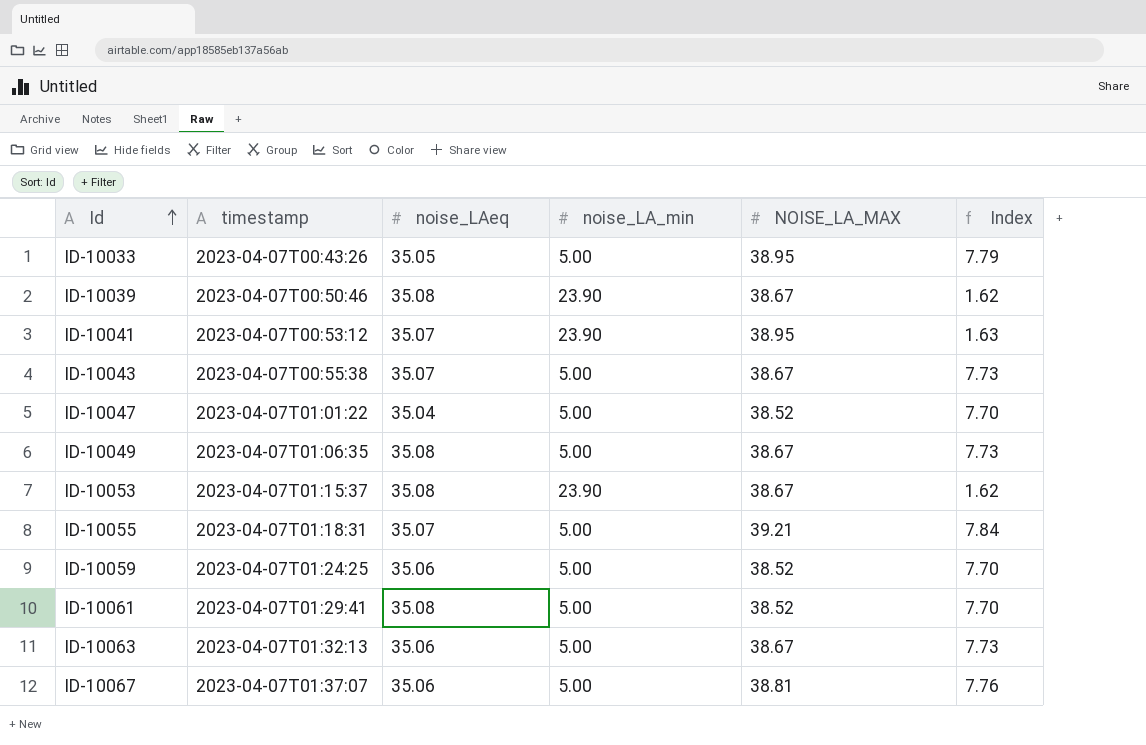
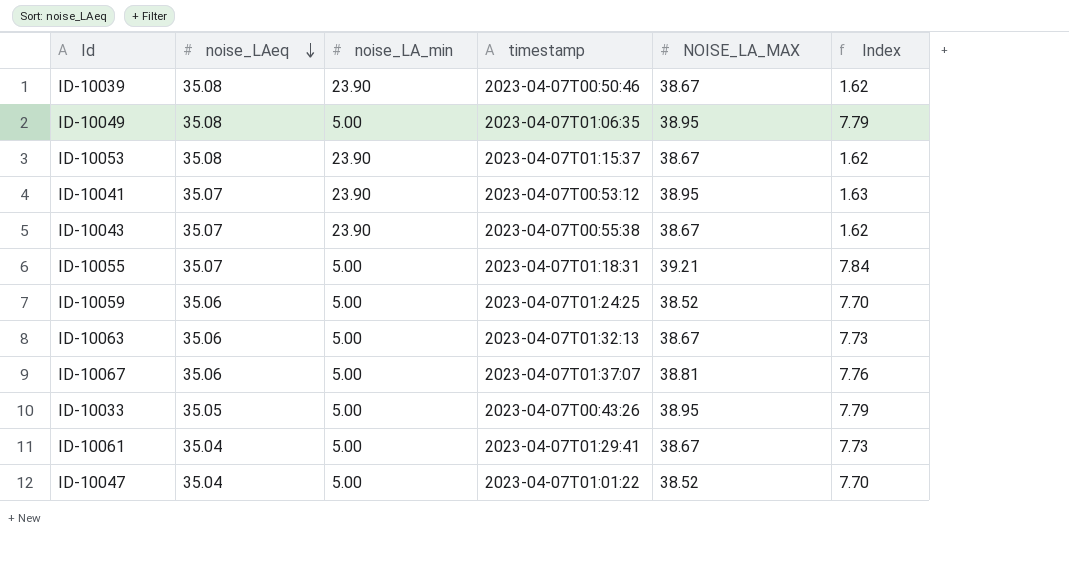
row order: Id ascending -> noise_LAeq descending
column timestamp | position: 2 -> 4
ID-10049 | NOISE_LA_MAX: 38.67 -> 38.95
ID-10049 | Index: 7.73 -> 7.79
ID-10043 | noise_LA_min: 5.00 -> 23.90
ID-10043 | Index: 7.73 -> 1.62
ID-10061 | noise_LAeq: 35.08 -> 35.04
ID-10061 | NOISE_LA_MAX: 38.52 -> 38.67
ID-10061 | Index: 7.70 -> 7.73

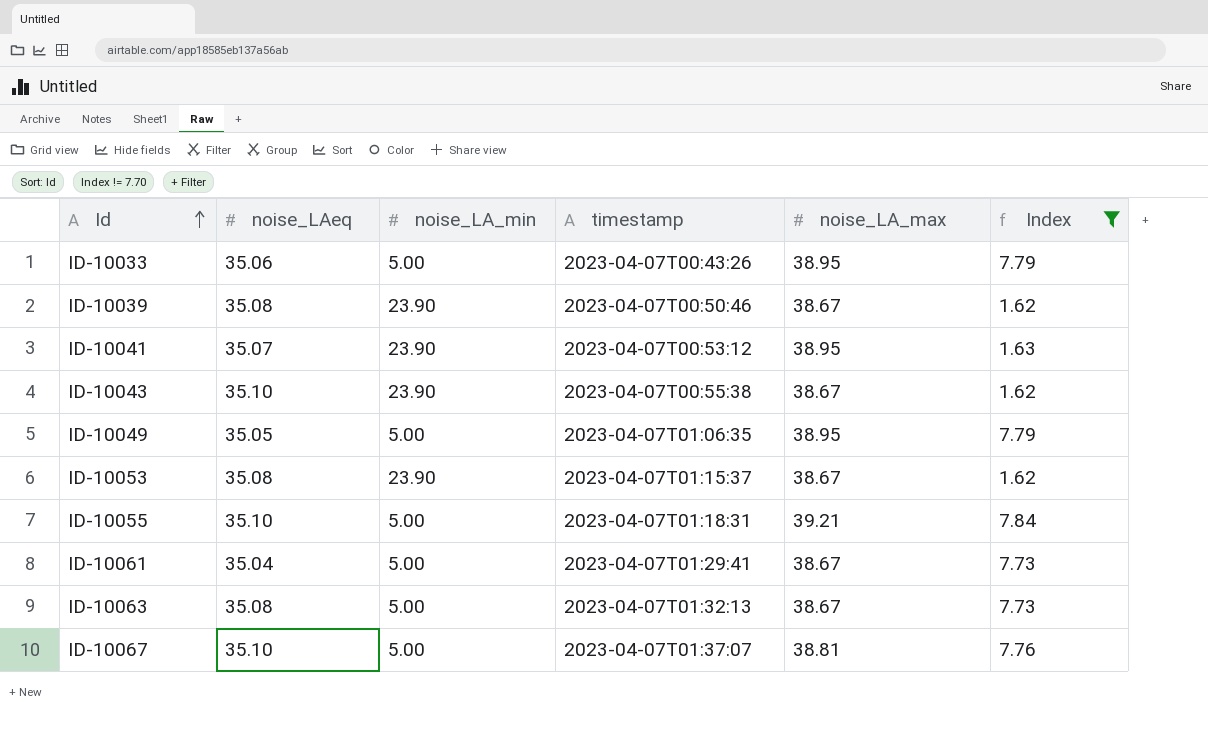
filter: none -> Index != 7.70
row order: noise_LAeq descending -> Id ascending
column name: NOISE_LA_MAX -> noise_LA_max
ID-10033 | noise_LAeq: 35.05 -> 35.06
ID-10043 | noise_LAeq: 35.07 -> 35.10
ID-10049 | noise_LAeq: 35.08 -> 35.05
ID-10055 | noise_LAeq: 35.07 -> 35.10
ID-10063 | noise_LAeq: 35.06 -> 35.08
ID-10067 | noise_LAeq: 35.06 -> 35.10

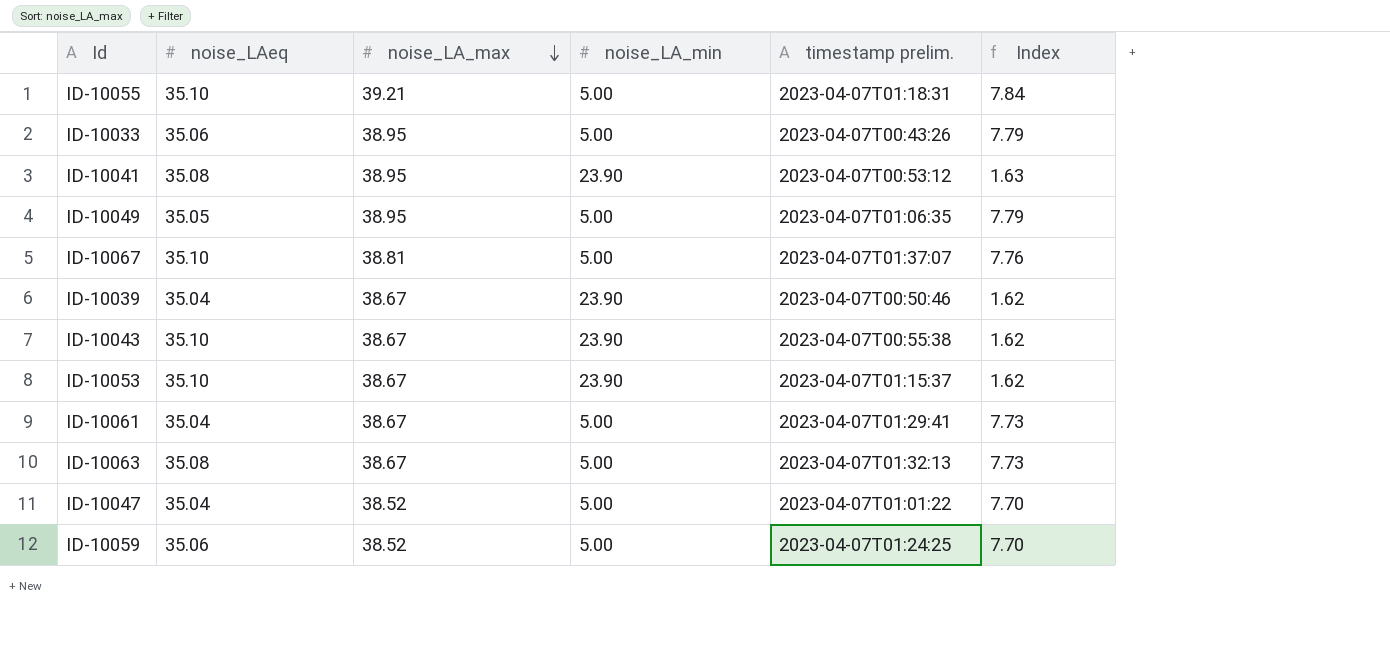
filter: Index != 7.70 -> none
row order: Id ascending -> noise_LA_max descending
column noise_LA_max | position: 5 -> 3
column name: timestamp -> timestamp prelim.
ID-10041 | noise_LAeq: 35.07 -> 35.08
ID-10039 | noise_LAeq: 35.08 -> 35.04
ID-10053 | noise_LAeq: 35.08 -> 35.10

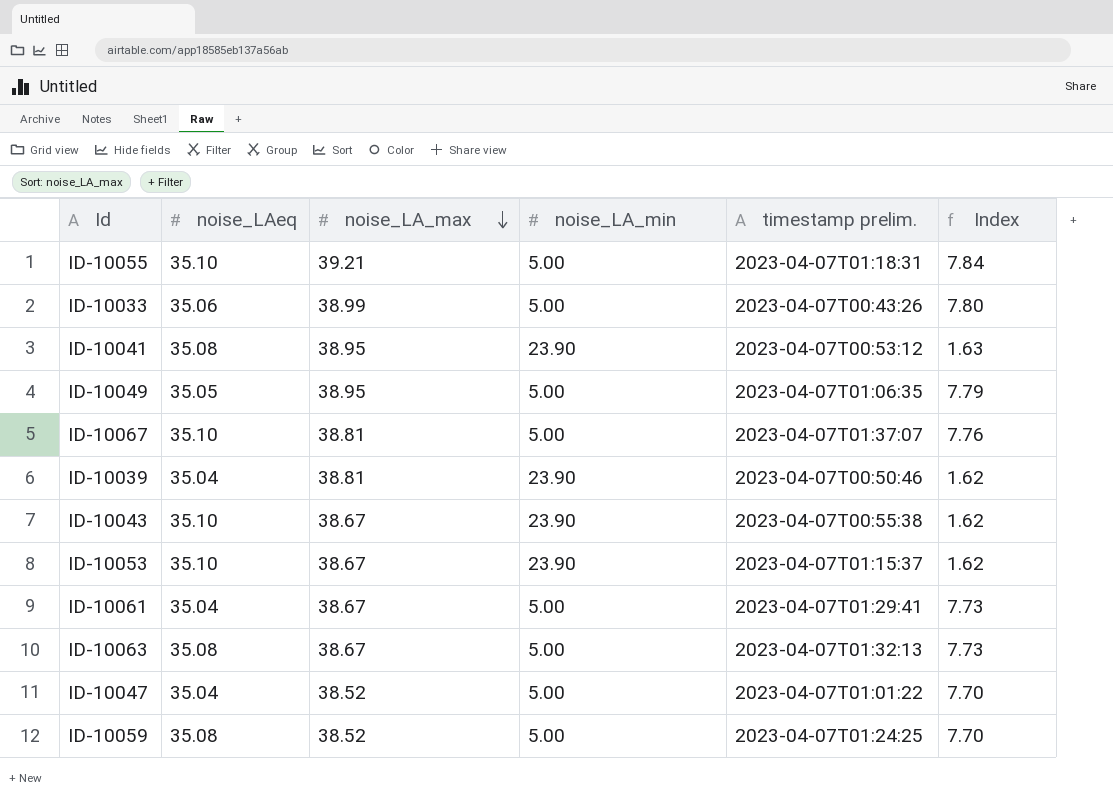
ID-10033 | noise_LA_max: 38.95 -> 38.99
ID-10033 | Index: 7.79 -> 7.80
ID-10039 | noise_LA_max: 38.67 -> 38.81
ID-10059 | noise_LAeq: 35.06 -> 35.08

